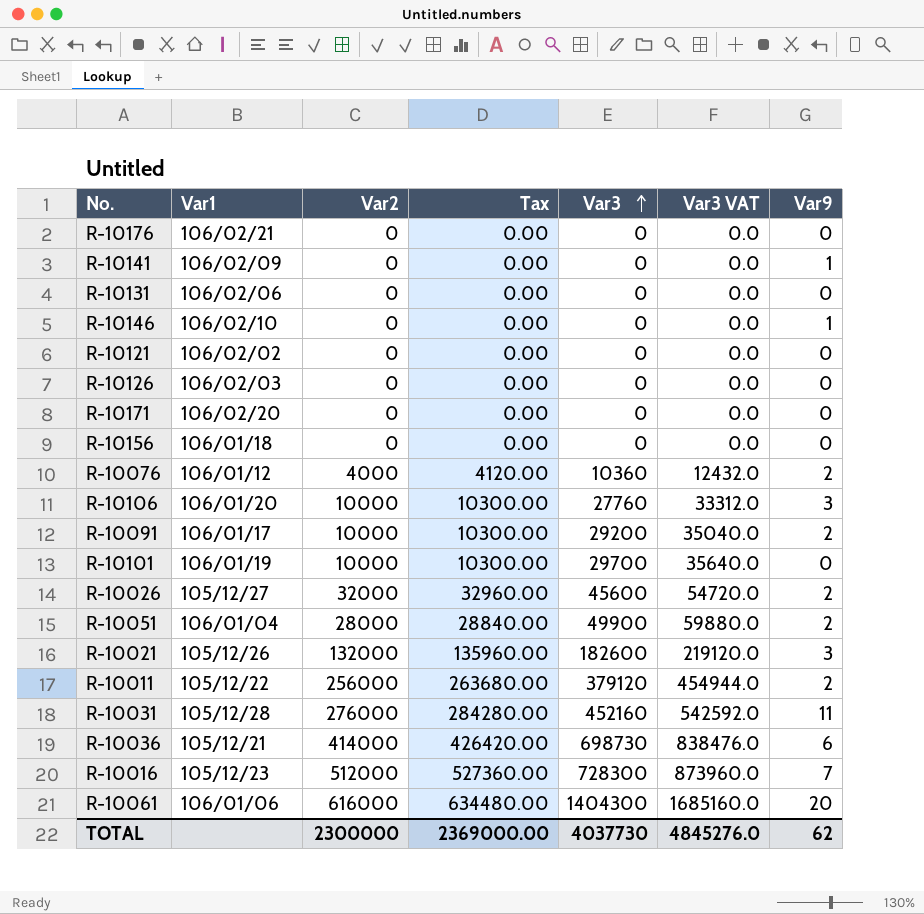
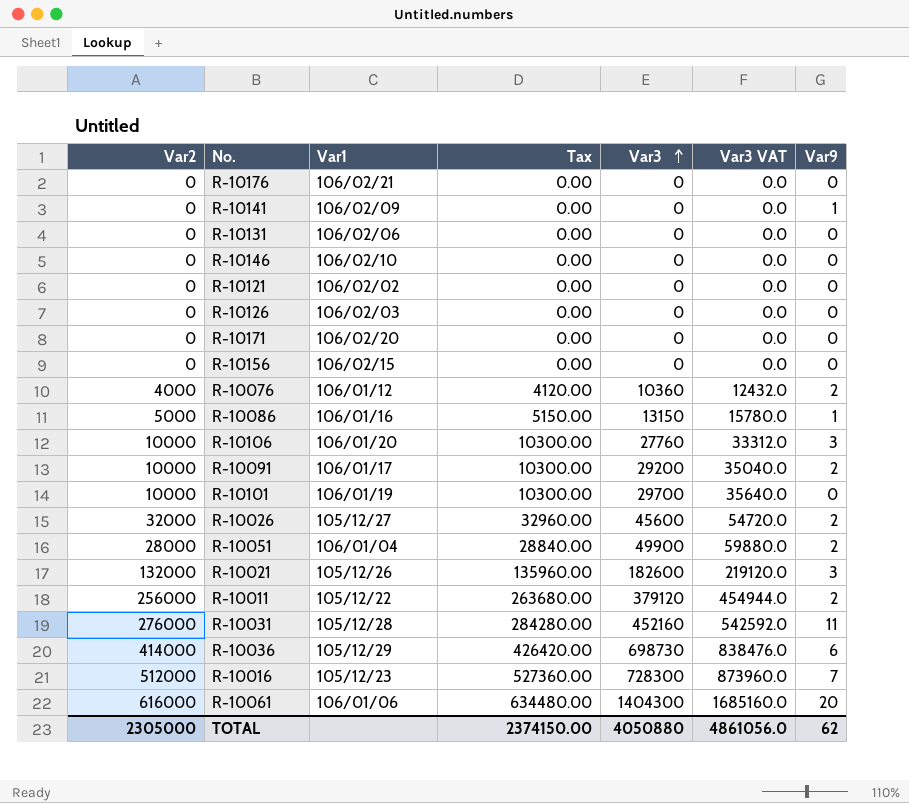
column Var2 | position: 3 -> 1
R-10146 | Var9: 1 -> 0
R-10156 | Var1: 106/01/18 -> 106/02/15
row R-10086: none -> 5000 | 106/01/16 | 5150.00 | 13150 | 15780.0 | 1
R-10036 | Var1: 105/12/21 -> 105/12/29
TOTAL | Var2: 2300000 -> 2305000
TOTAL | Tax: 2369000.00 -> 2374150.00
TOTAL | Var3: 4037730 -> 4050880
TOTAL | Var3 VAT: 4845276.0 -> 4861056.0

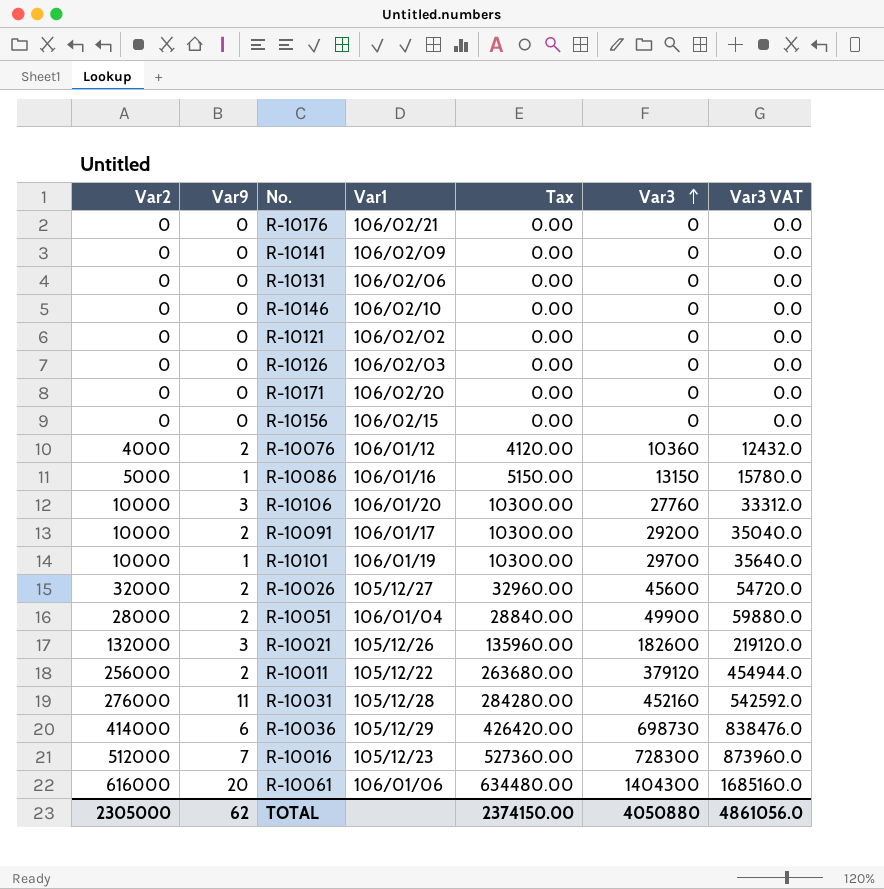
column Var9 | position: 7 -> 2
R-10141 | Var9: 1 -> 0
R-10101 | Var9: 0 -> 1

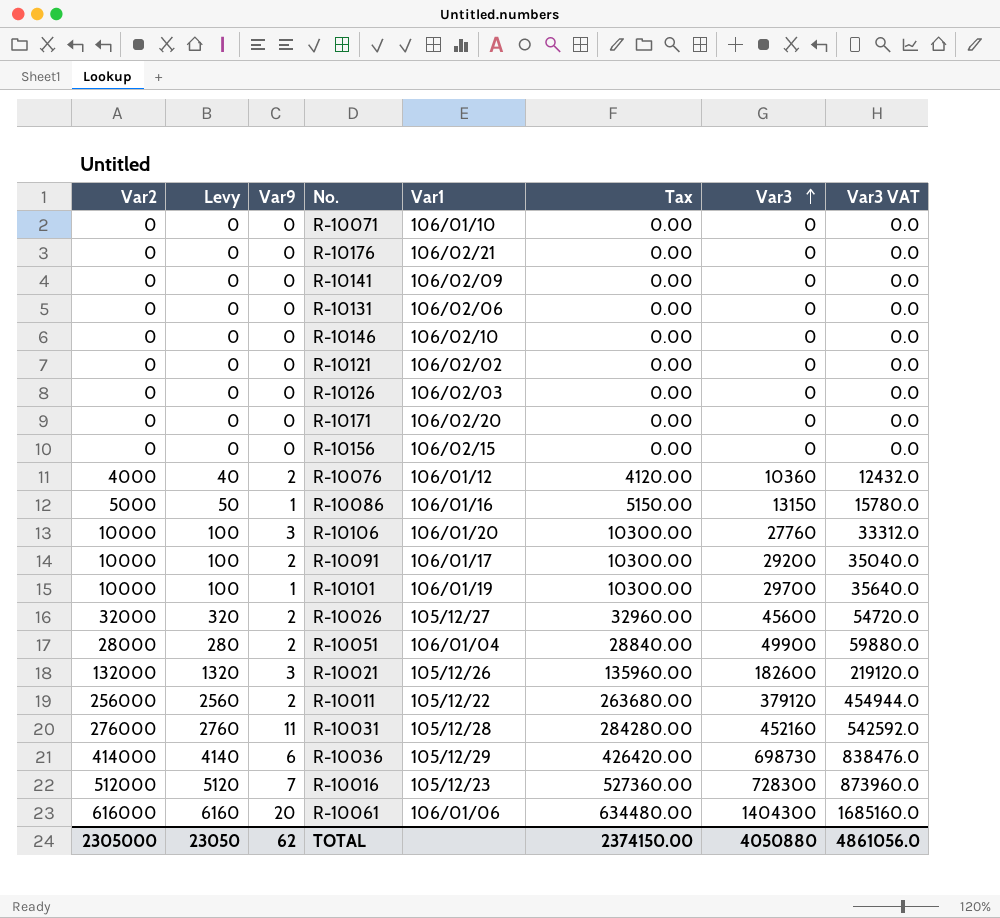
column Levy | formula: none -> [Var2] * 0.01
row R-10071: none -> 0 | 0 | 0 | 106/01/10 | 0.00 | 0 | 0.0

